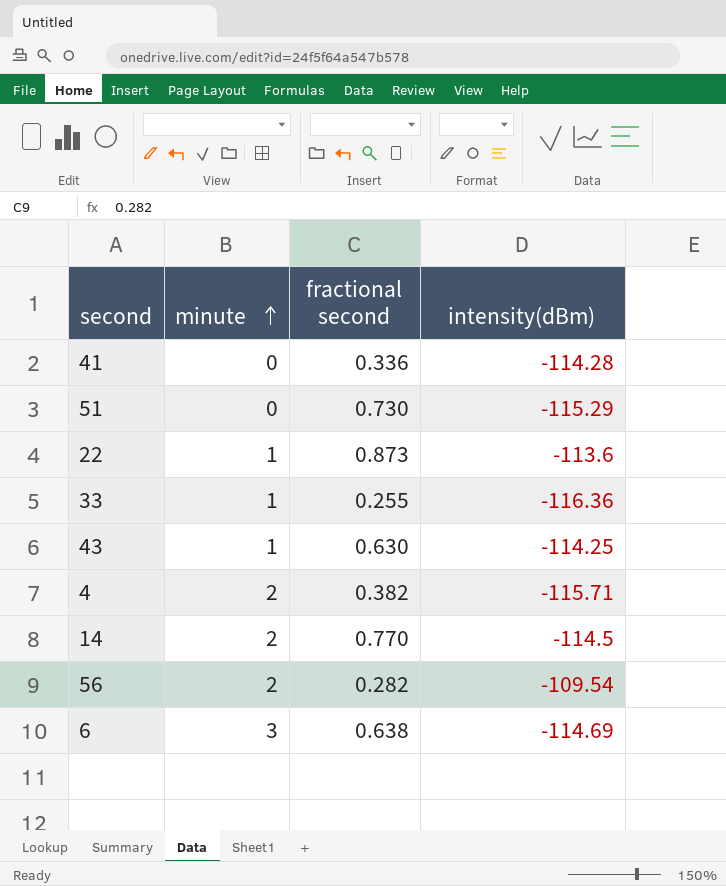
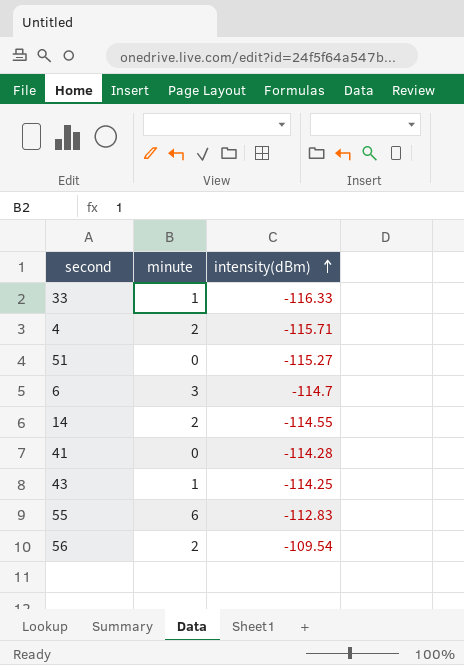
row order: minute ascending -> intensity(dBm) ascending
column fractional second | position: 3 -> none
row 22: 1 | 0.873 | -113.6 -> none
33 | intensity(dBm): -116.36 -> -116.33
51 | intensity(dBm): -115.29 -> -115.27
6 | intensity(dBm): -114.69 -> -114.7
14 | intensity(dBm): -114.5 -> -114.55
row 55: none -> 6 | -112.83

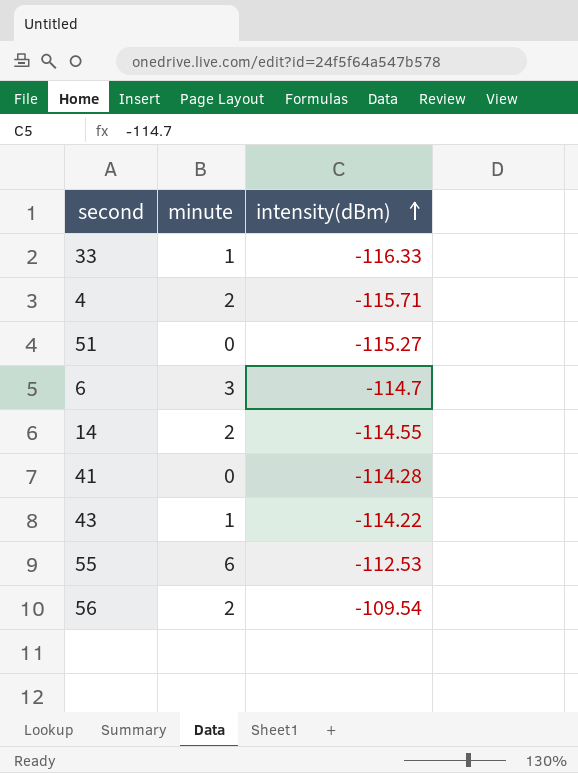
43 | intensity(dBm): -114.25 -> -114.22
55 | intensity(dBm): -112.83 -> -112.53

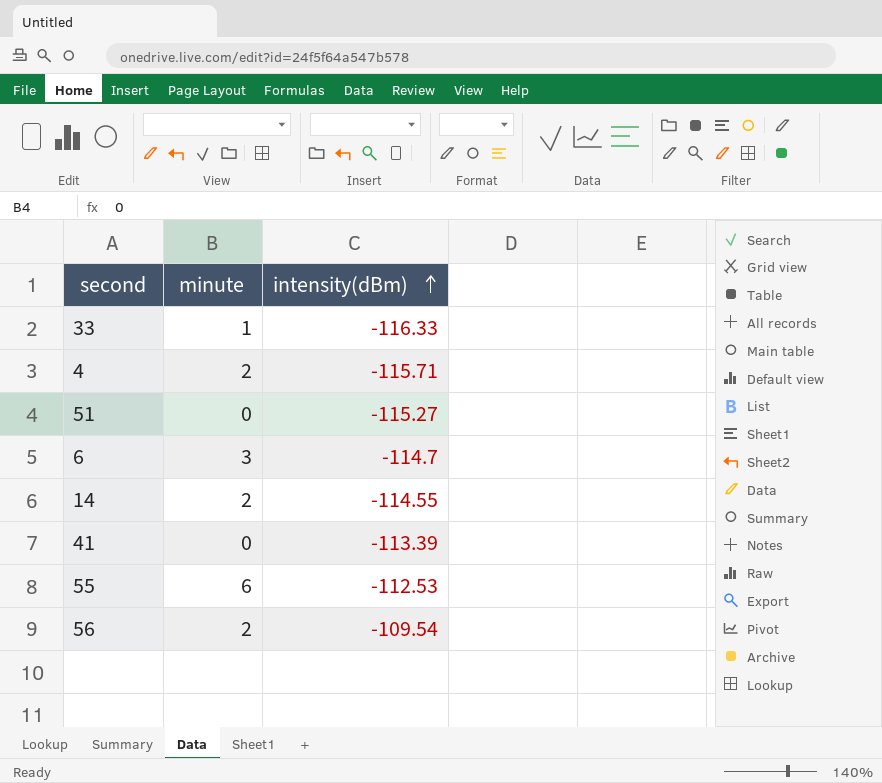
row 43: 1 | -114.22 -> none
41 | intensity(dBm): -114.28 -> -113.39

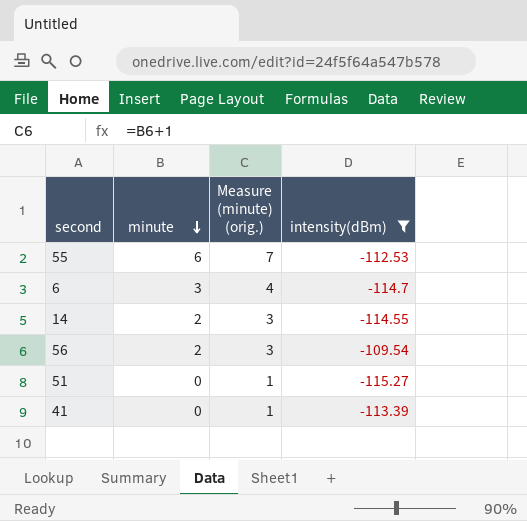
filter: none -> intensity(dBm) >= -115.27
row order: intensity(dBm) ascending -> minute descending
column Measure (minute) (orig.) | formula: none -> [minute] + 1

